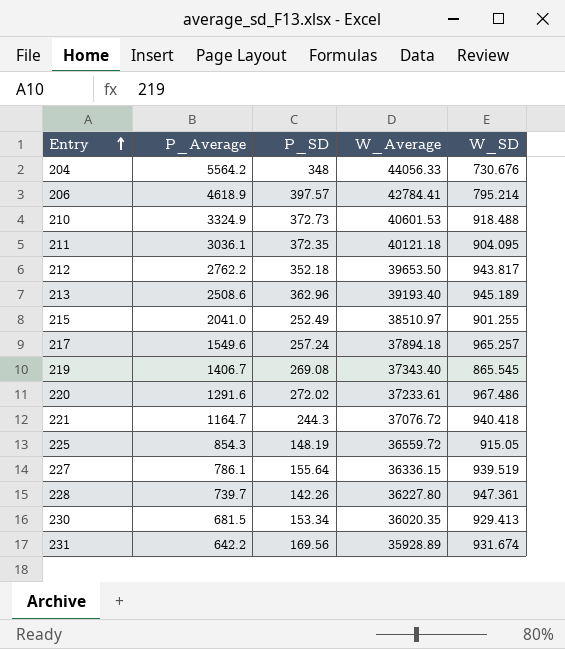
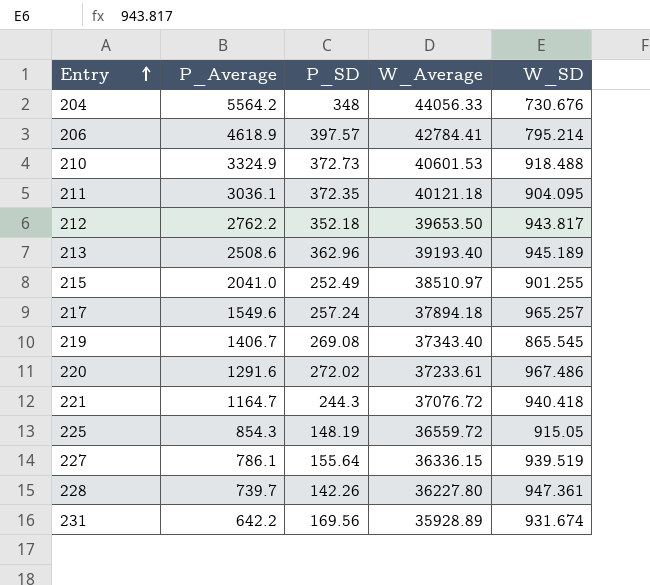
row 230: 681.5 | 153.34 | 36020.35 | 929.413 -> none

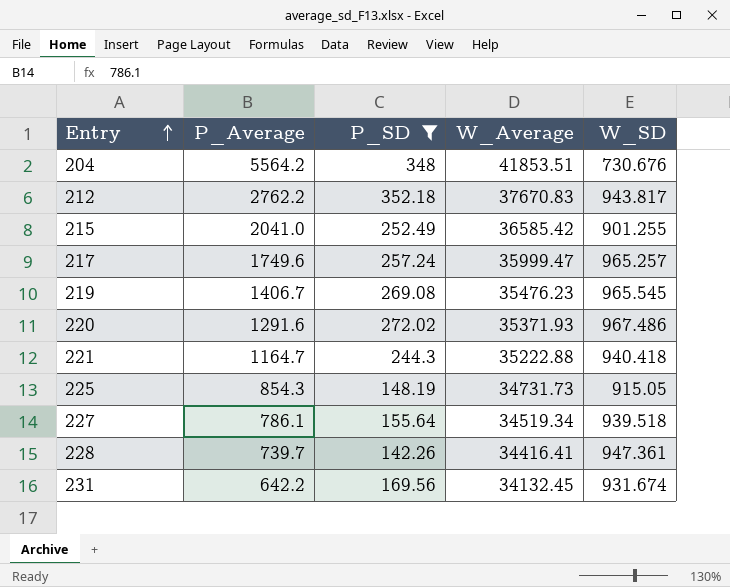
filter: none -> P_SD <= 352.18
204 | W_Average: 44056.33 -> 41853.51
212 | W_Average: 39653.50 -> 37670.83
215 | W_Average: 38510.97 -> 36585.42
217 | P_Average: 1549.6 -> 1749.6
217 | W_Average: 37894.18 -> 35999.47
219 | W_Average: 37343.40 -> 35476.23
219 | W_SD: 865.545 -> 965.545
220 | W_Average: 37233.61 -> 35371.93
221 | W_Average: 37076.72 -> 35222.88
225 | W_Average: 36559.72 -> 34731.73
227 | W_Average: 36336.15 -> 34519.34
227 | W_SD: 939.519 -> 939.518
228 | W_Average: 36227.80 -> 34416.41
231 | W_Average: 35928.89 -> 34132.45

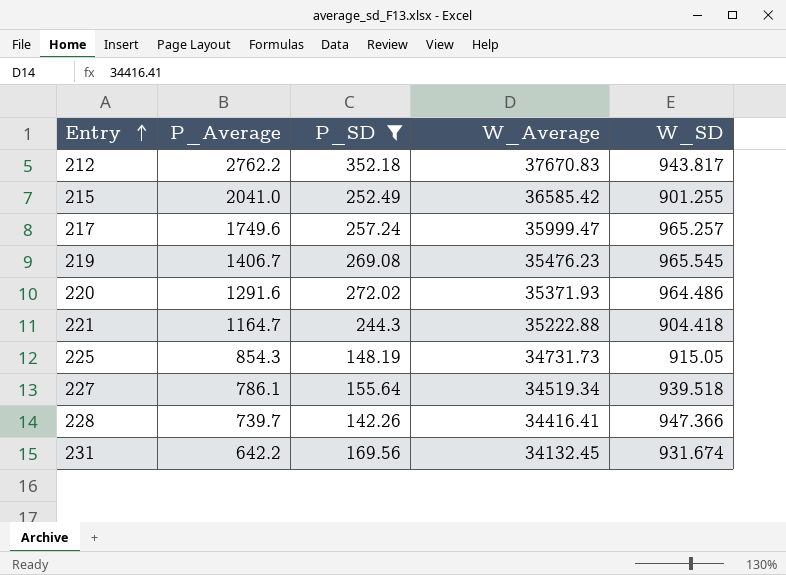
row 204: 5564.2 | 348 | 41853.51 | 730.676 -> none
220 | W_SD: 967.486 -> 964.486
221 | W_SD: 940.418 -> 904.418
228 | W_SD: 947.361 -> 947.366

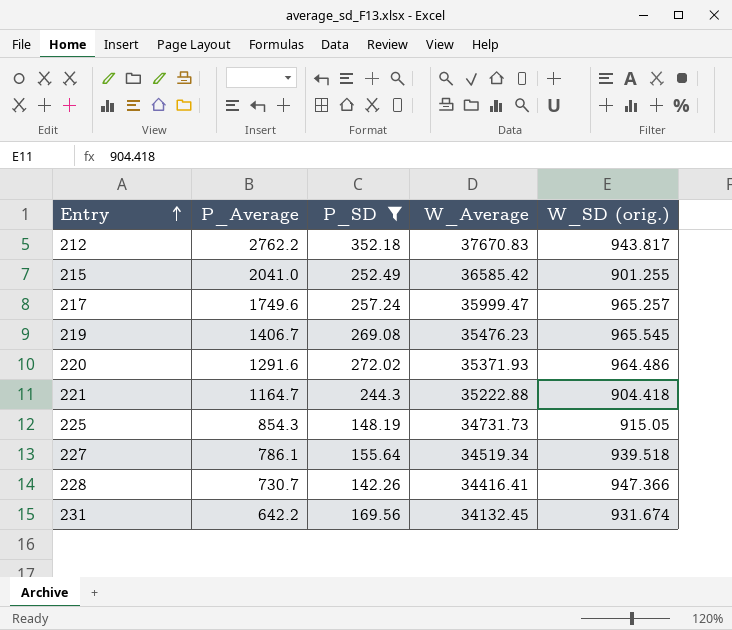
column name: W_SD -> W_SD (orig.)
228 | P_Average: 739.7 -> 730.7

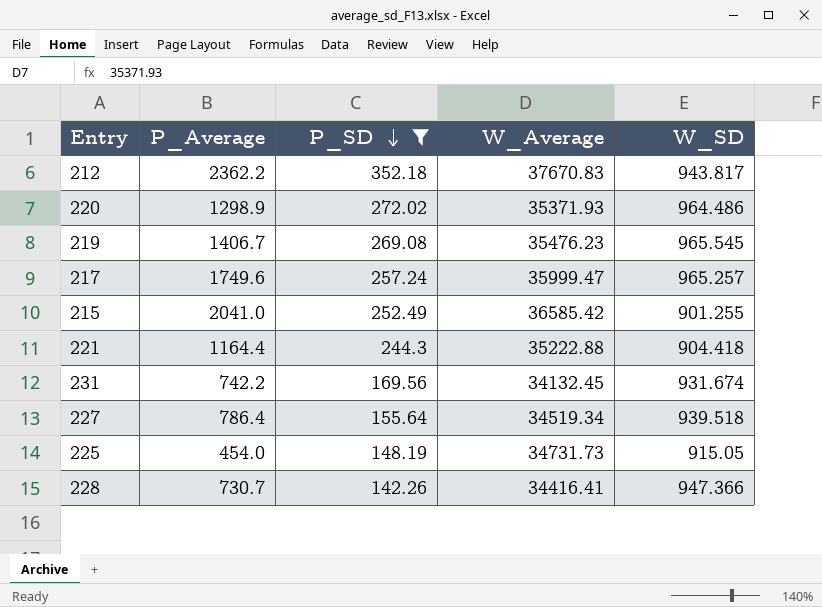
row order: Entry ascending -> P_SD descending
column name: W_SD (orig.) -> W_SD
212 | P_Average: 2762.2 -> 2362.2
220 | P_Average: 1291.6 -> 1298.9
221 | P_Average: 1164.7 -> 1164.4
231 | P_Average: 642.2 -> 742.2
227 | P_Average: 786.1 -> 786.4
225 | P_Average: 854.3 -> 454.0

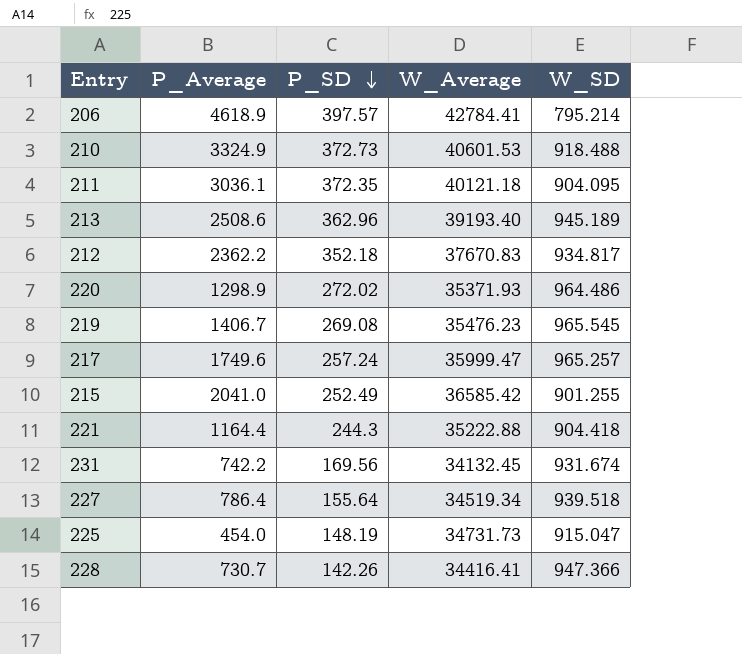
filter: P_SD <= 352.18 -> none
212 | W_SD: 943.817 -> 934.817
225 | W_SD: 915.05 -> 915.047

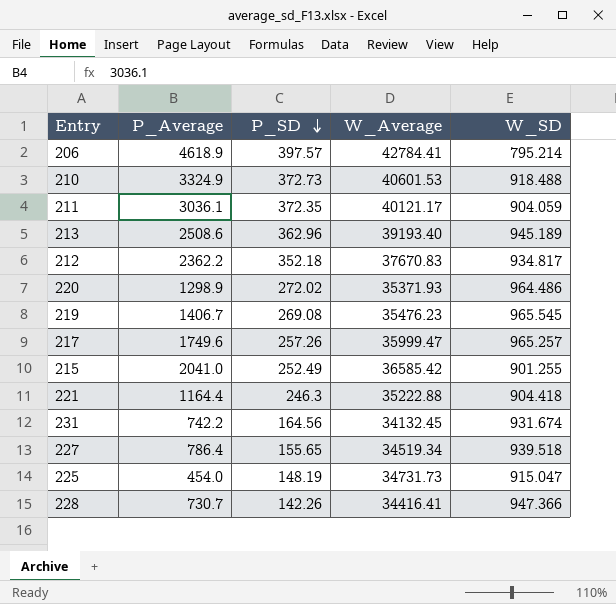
211 | W_Average: 40121.18 -> 40121.17
211 | W_SD: 904.095 -> 904.059
217 | P_SD: 257.24 -> 257.26
221 | P_SD: 244.3 -> 246.3
231 | P_SD: 169.56 -> 164.56
227 | P_SD: 155.64 -> 155.65

